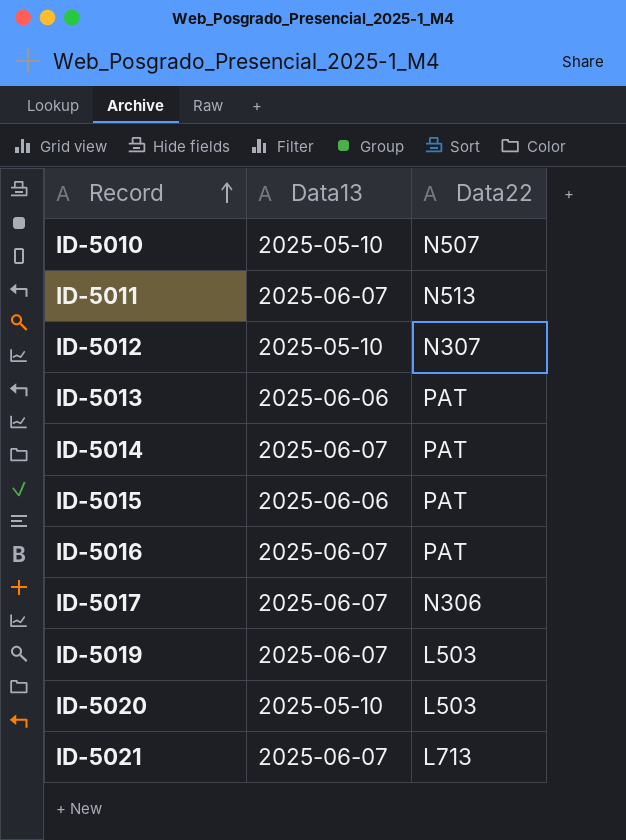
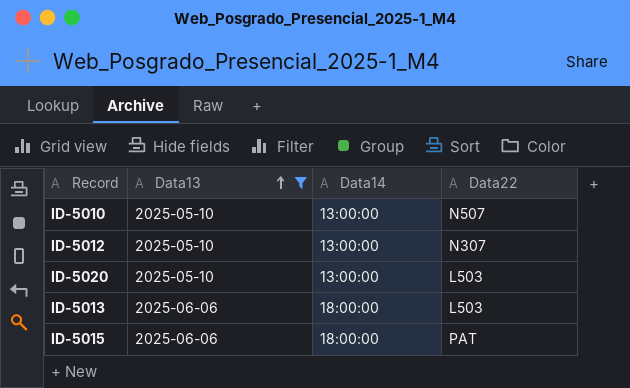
filter: none -> Data13 != 2025-06-07
row order: Record ascending -> Data13 ascending
column Data14 | position: none -> 3
ID-5013 | Data22: PAT -> L503

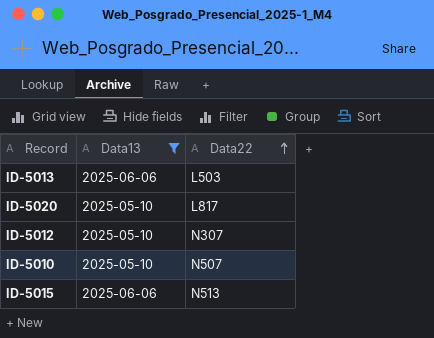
row order: Data13 ascending -> Data22 ascending
column Data14 | position: 3 -> none
ID-5020 | Data22: L503 -> L817
ID-5015 | Data22: PAT -> N513

